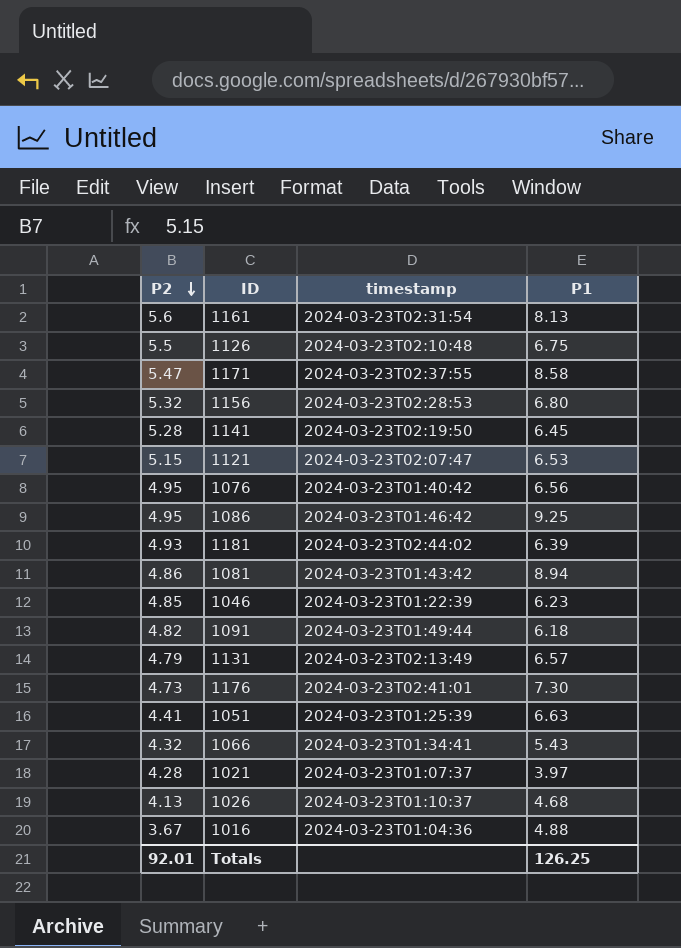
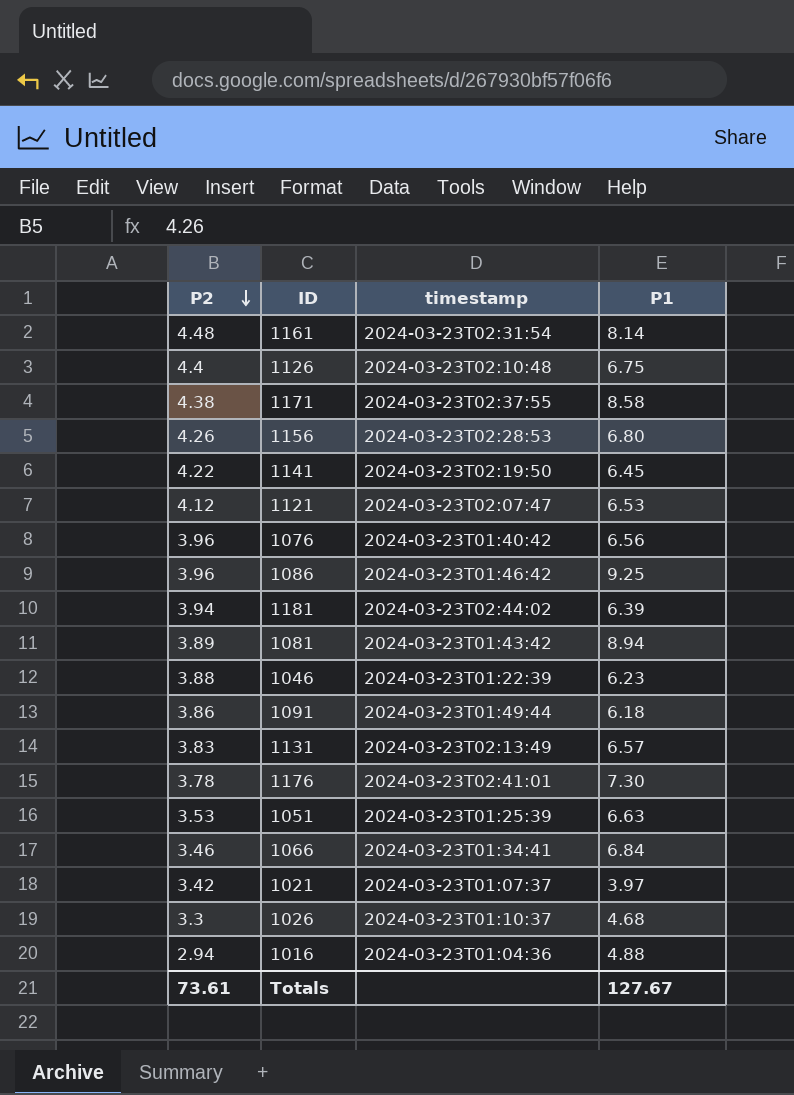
1161 | P2: 5.6 -> 4.48
1161 | P1: 8.13 -> 8.14
1126 | P2: 5.5 -> 4.4
1171 | P2: 5.47 -> 4.38
1156 | P2: 5.32 -> 4.26
1141 | P2: 5.28 -> 4.22
1121 | P2: 5.15 -> 4.12
1076 | P2: 4.95 -> 3.96
1086 | P2: 4.95 -> 3.96
1181 | P2: 4.93 -> 3.94
1081 | P2: 4.86 -> 3.89
1046 | P2: 4.85 -> 3.88
1091 | P2: 4.82 -> 3.86
1131 | P2: 4.79 -> 3.83
1176 | P2: 4.73 -> 3.78
1051 | P2: 4.41 -> 3.53
1066 | P2: 4.32 -> 3.46
1066 | P1: 5.43 -> 6.84
1021 | P2: 4.28 -> 3.42
1026 | P2: 4.13 -> 3.3
1016 | P2: 3.67 -> 2.94
Totals | P2: 92.01 -> 73.61
Totals | P1: 126.25 -> 127.67

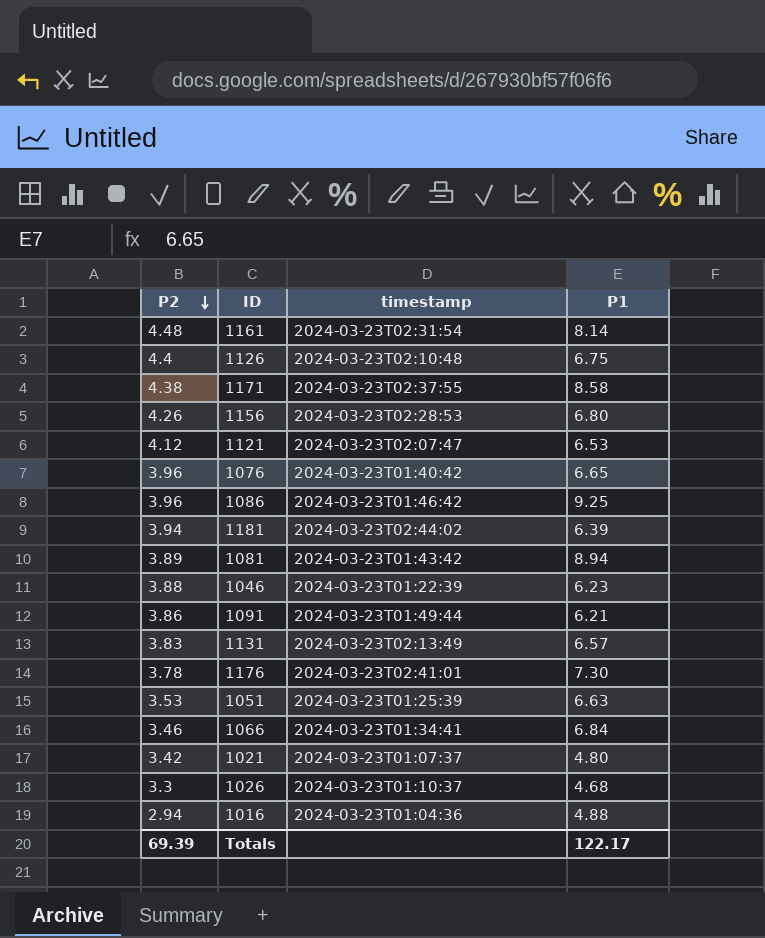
row 1141: 4.22 | 2024-03-23T02:19:50 | 6.45 -> none
1076 | P1: 6.56 -> 6.65
1091 | P1: 6.18 -> 6.21
1021 | P1: 3.97 -> 4.80
Totals | P2: 73.61 -> 69.39
Totals | P1: 127.67 -> 122.17

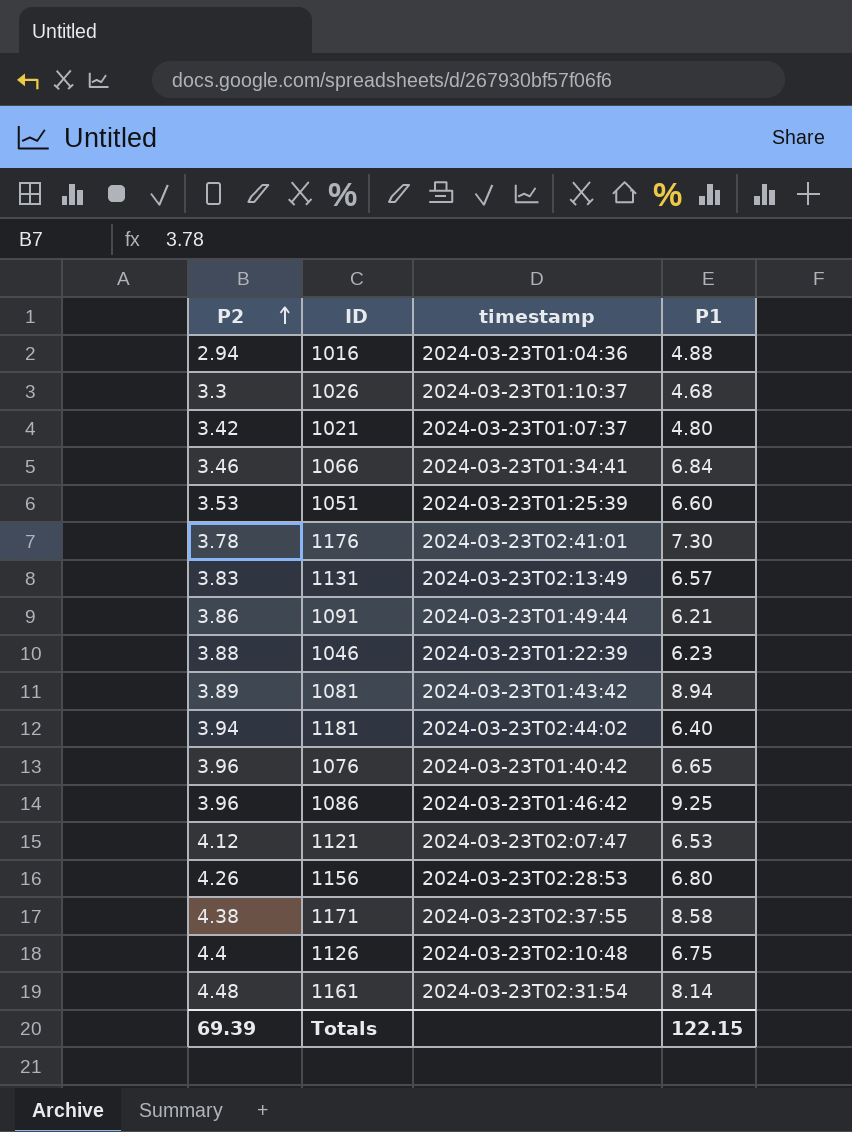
row order: P2 descending -> P2 ascending
1051 | P1: 6.63 -> 6.60
1181 | P1: 6.39 -> 6.40
Totals | P1: 122.17 -> 122.15

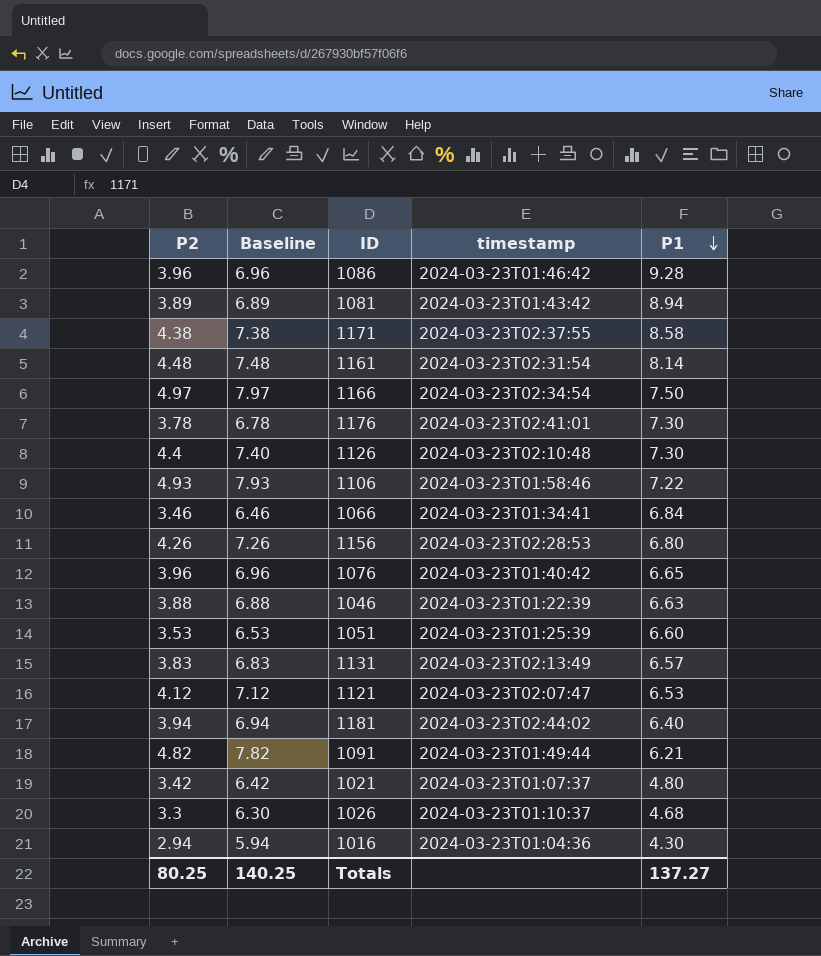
row order: P2 ascending -> P1 descending
column Baseline | formula: none -> [P2] + 3
1086 | P1: 9.25 -> 9.28
row 1166: none -> 4.97 | 7.97 | 2024-03-23T02:34:54 | 7.50
1126 | P1: 6.75 -> 7.30
row 1106: none -> 4.93 | 7.93 | 2024-03-23T01:58:46 | 7.22
1046 | P1: 6.23 -> 6.63
1091 | P2: 3.86 -> 4.82
1016 | P1: 4.88 -> 4.30
Totals | P2: 69.39 -> 80.25
Totals | P1: 122.15 -> 137.27

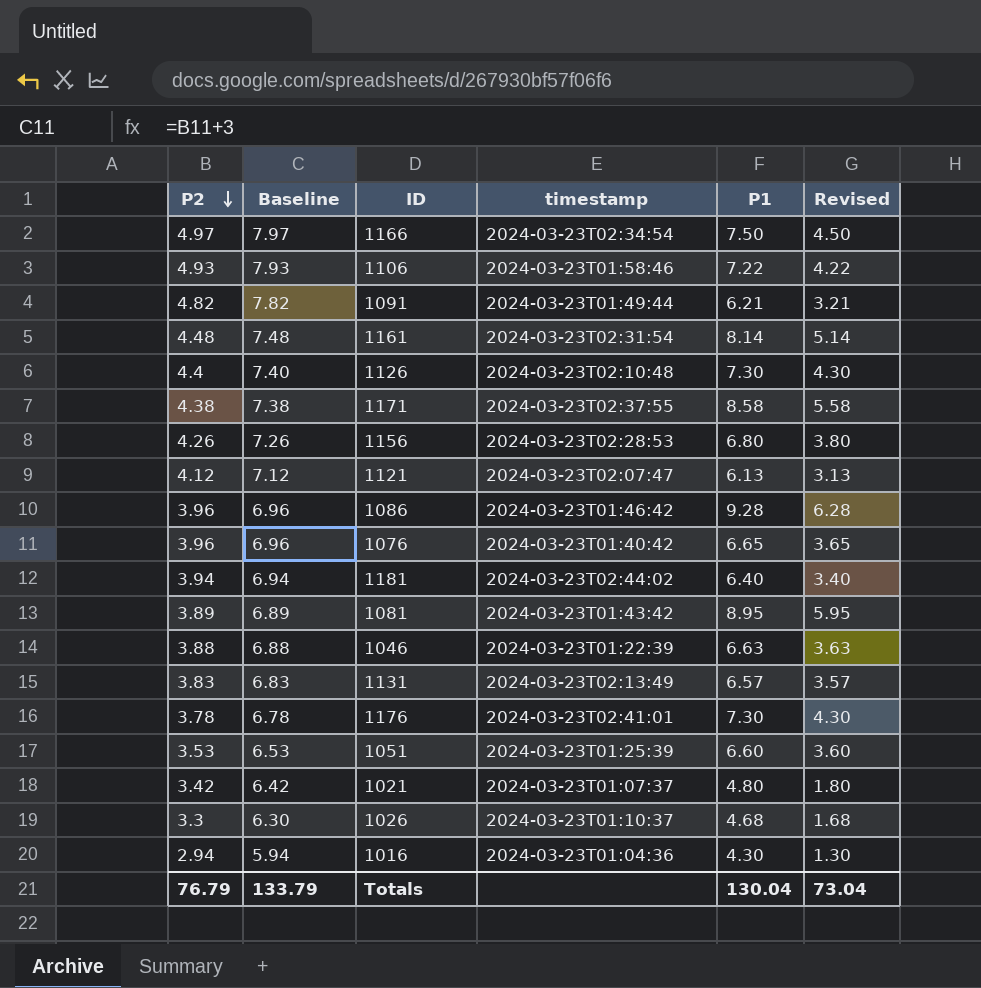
row order: P1 descending -> P2 descending
column Revised | formula: none -> [P1] - 3
row 1066: 3.46 | 6.46 | 2024-03-23T01:34:41 | 6.84 -> none
1121 | P1: 6.53 -> 6.13
1081 | P1: 8.94 -> 8.95
Totals | P2: 80.25 -> 76.79
Totals | Baseline: 140.25 -> 133.79
Totals | P1: 137.27 -> 130.04

